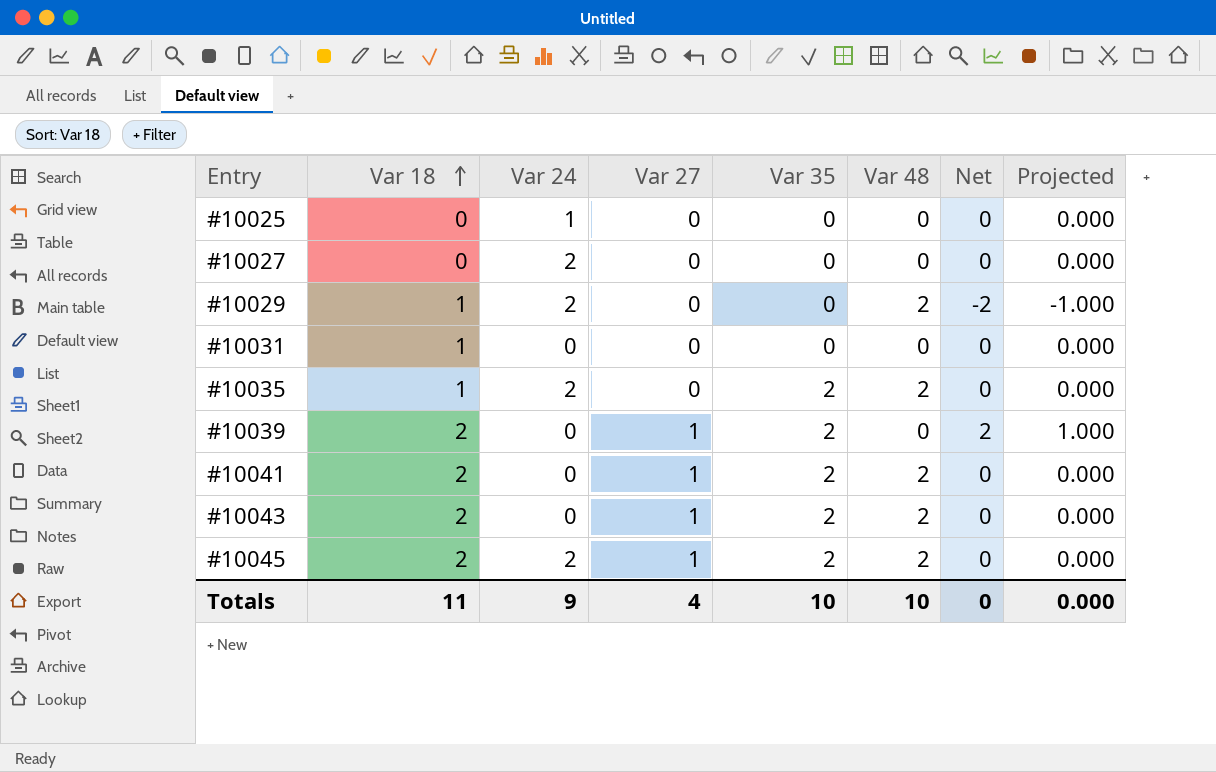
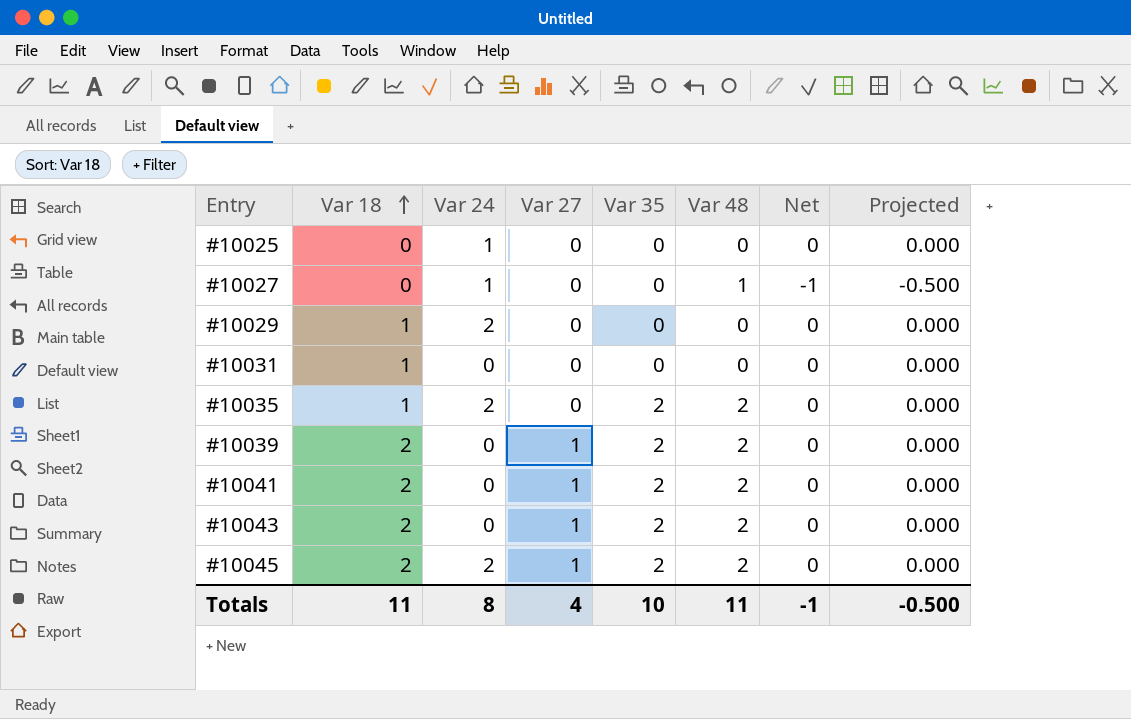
#10027 | Var 24: 2 -> 1
#10027 | Var 48: 0 -> 1
#10027 | Net: 0 -> -1
#10027 | Projected: 0.000 -> -0.500
#10029 | Var 48: 2 -> 0
#10029 | Net: -2 -> 0
#10029 | Projected: -1.000 -> 0.000
#10039 | Var 48: 0 -> 2
#10039 | Net: 2 -> 0
#10039 | Projected: 1.000 -> 0.000
Totals | Var 24: 9 -> 8
Totals | Var 48: 10 -> 11
Totals | Net: 0 -> -1
Totals | Projected: 0.000 -> -0.500

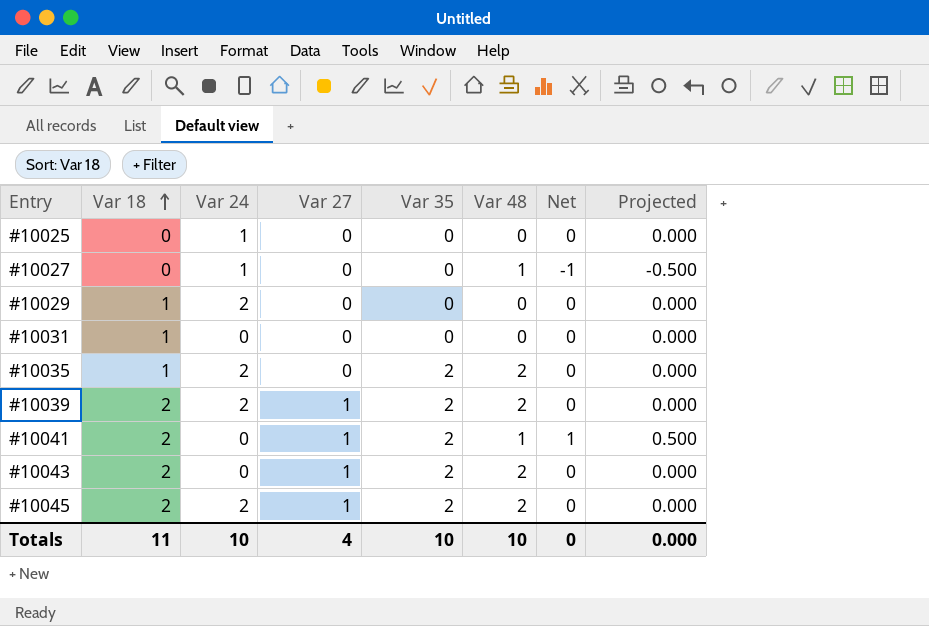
#10039 | Var 24: 0 -> 2
#10041 | Var 48: 2 -> 1
#10041 | Net: 0 -> 1
#10041 | Projected: 0.000 -> 0.500
Totals | Var 24: 8 -> 10
Totals | Var 48: 11 -> 10
Totals | Net: -1 -> 0
Totals | Projected: -0.500 -> 0.000

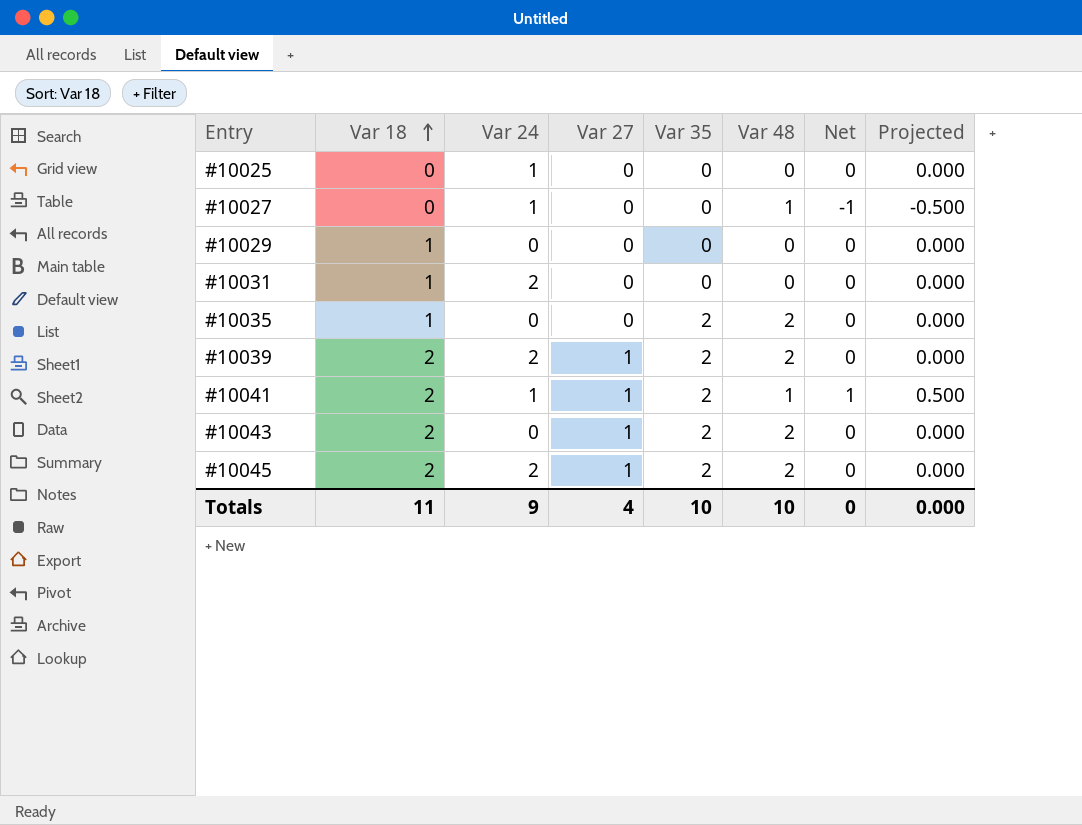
#10029 | Var 24: 2 -> 0
#10031 | Var 24: 0 -> 2
#10035 | Var 24: 2 -> 0
#10041 | Var 24: 0 -> 1
Totals | Var 24: 10 -> 9

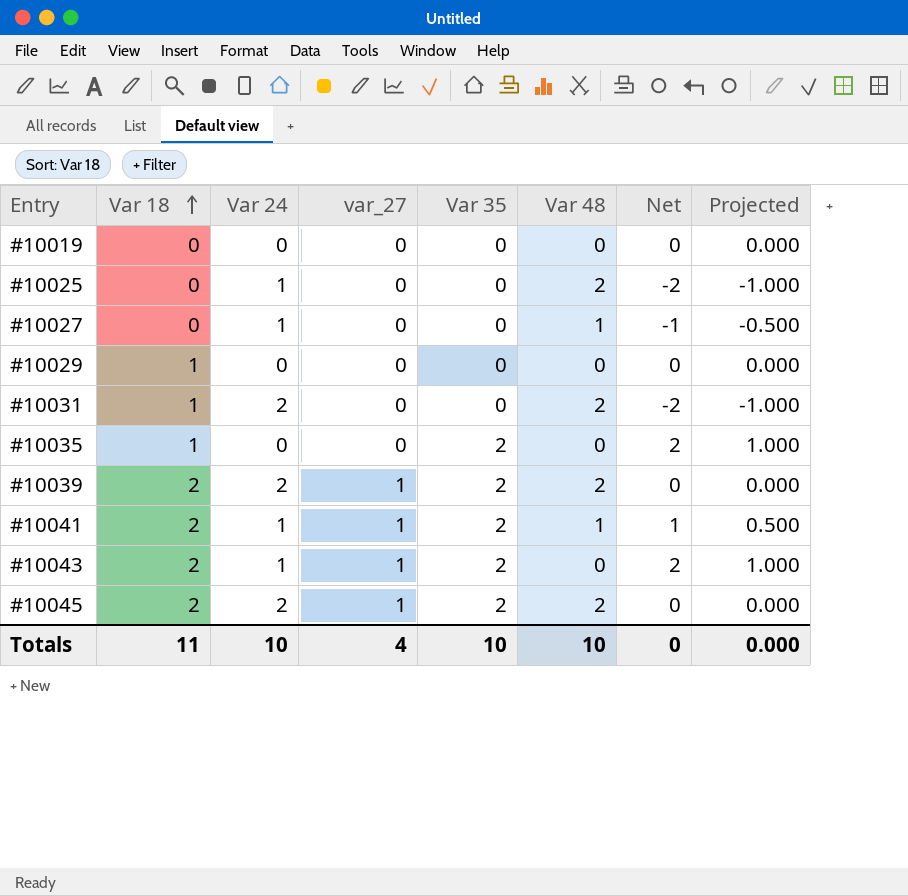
column name: Var 27 -> var_27
row #10019: none -> 0 | 0 | 0 | 0 | 0 | 0 | 0.000
#10025 | Var 48: 0 -> 2
#10025 | Net: 0 -> -2
#10025 | Projected: 0.000 -> -1.000
#10031 | Var 48: 0 -> 2
#10031 | Net: 0 -> -2
#10031 | Projected: 0.000 -> -1.000
#10035 | Var 48: 2 -> 0
#10035 | Net: 0 -> 2
#10035 | Projected: 0.000 -> 1.000
#10043 | Var 24: 0 -> 1
#10043 | Var 48: 2 -> 0
#10043 | Net: 0 -> 2
#10043 | Projected: 0.000 -> 1.000
Totals | Var 24: 9 -> 10

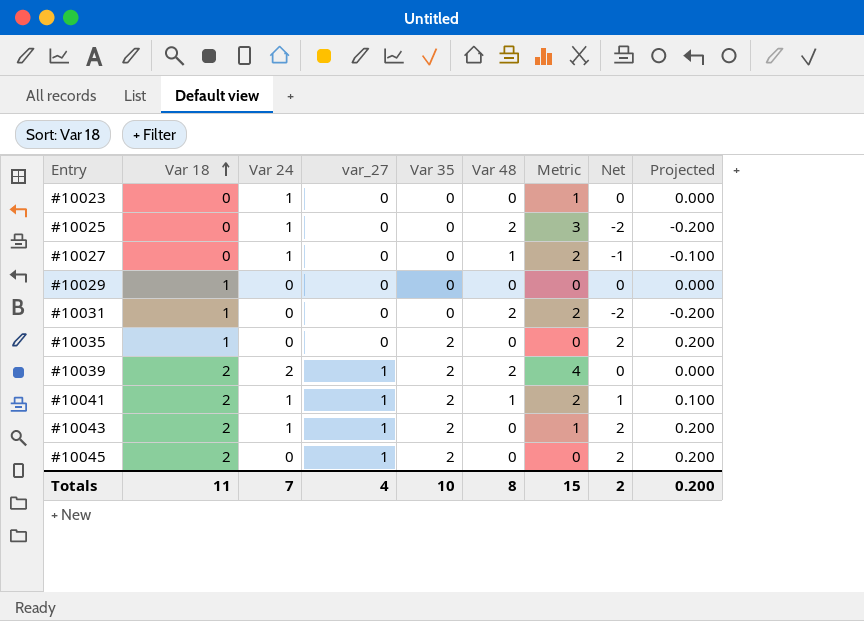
column Metric | formula: none -> [Var 24] + [Var 48]
column Projected | formula: [Net] * 0.5 -> [Net] * 0.1
row #10019: 0 | 0 | 0 | 0 | 0 | 0 | 0.000 -> none
row #10023: none -> 0 | 1 | 0 | 0 | 0 | 1 | 0 | 0.000
#10031 | Var 24: 2 -> 0
#10045 | Var 24: 2 -> 0
#10045 | Var 48: 2 -> 0
#10045 | Net: 0 -> 2
Totals | Var 24: 10 -> 7
Totals | Var 48: 10 -> 8
Totals | Net: 0 -> 2
Totals | Projected: 0.000 -> 0.200

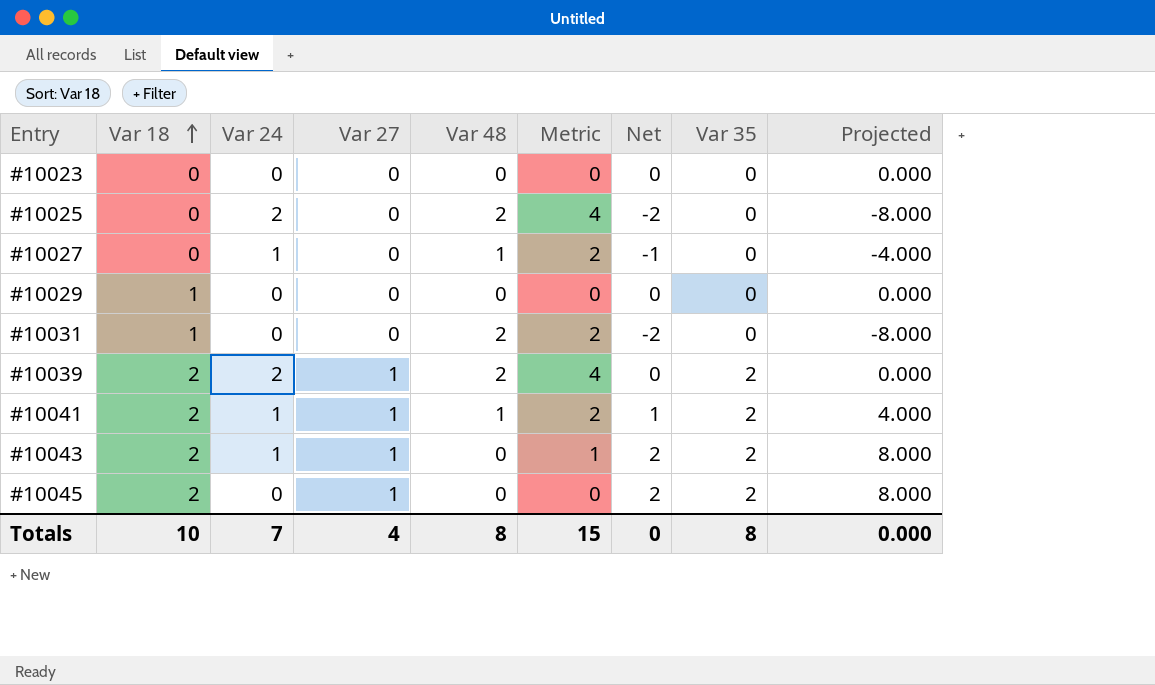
column name: var_27 -> Var 27
column Var 35 | position: 5 -> 8
column Projected | formula: [Net] * 0.1 -> [Net] * 4
row #10035: 1 | 0 | 0 | 2 | 0 | 0 | 2 | 0.200 -> none
#10023 | Var 24: 1 -> 0
#10023 | Metric: 1 -> 0
#10025 | Var 24: 1 -> 2
#10025 | Metric: 3 -> 4
Totals | Var 18: 11 -> 10
Totals | Net: 2 -> 0
Totals | Var 35: 10 -> 8
Totals | Projected: 0.200 -> 0.000

